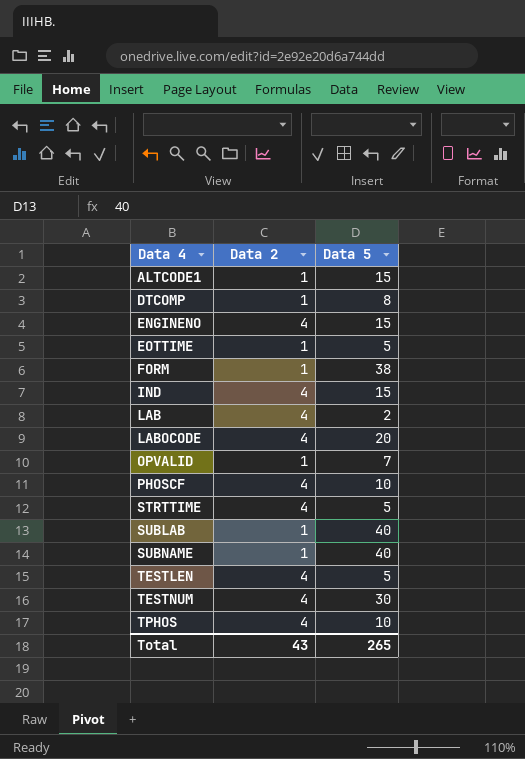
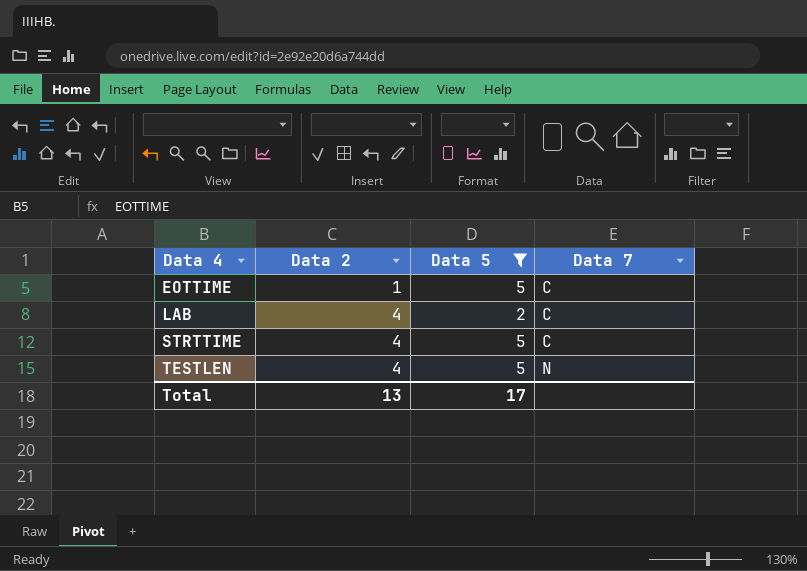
filter: none -> Data 5 <= 5
column Data 7 | position: none -> 4
Total | Data 2: 43 -> 13
Total | Data 5: 265 -> 17

